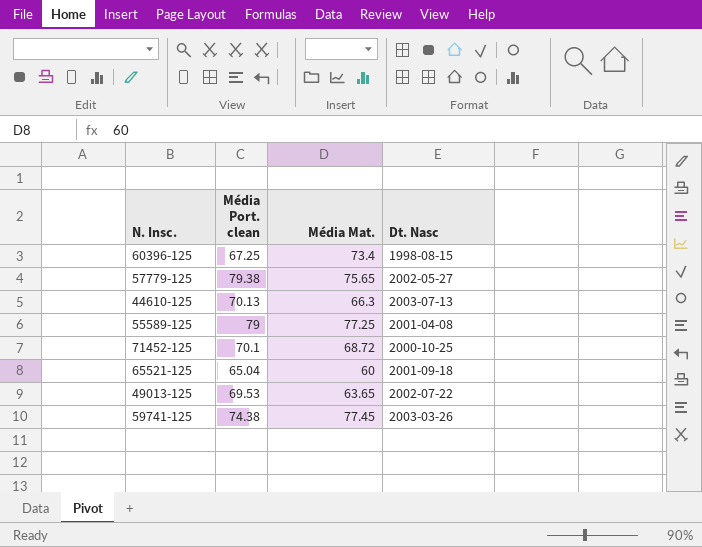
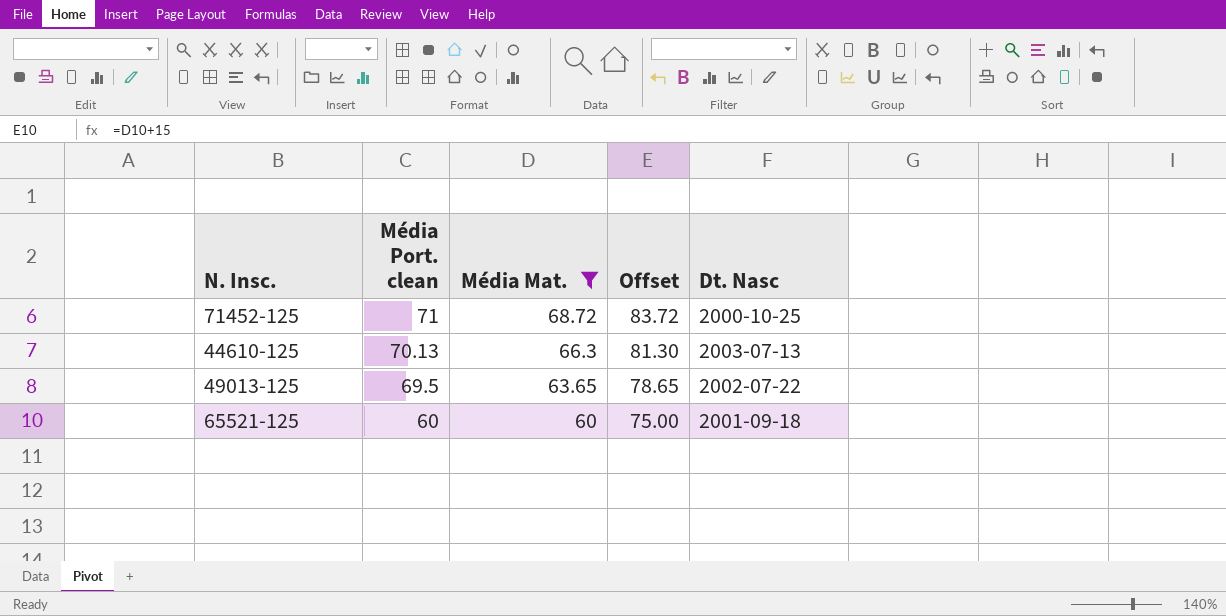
filter: none -> Média Mat. <= 68.72
row order: none -> Média Port. clean descending
column Offset | formula: none -> [Média Mat.] + 15
71452-125 | Média Port. clean: 70.1 -> 71
49013-125 | Média Port. clean: 69.53 -> 69.5
65521-125 | Média Port. clean: 65.04 -> 60

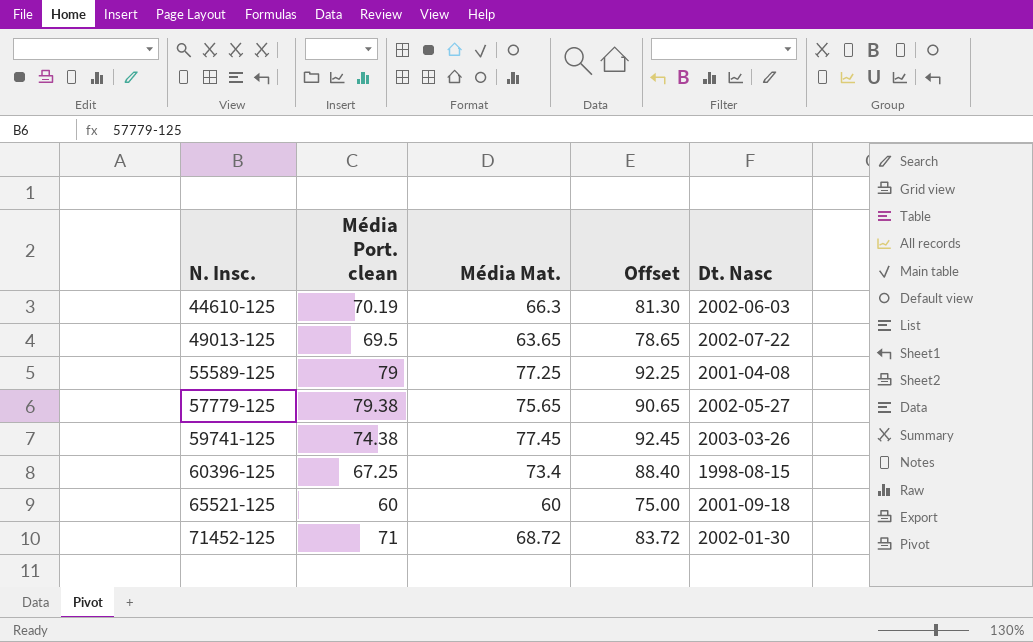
filter: Média Mat. <= 68.72 -> none
row order: Média Port. clean descending -> N. Insc. ascending
44610-125 | Média Port. clean: 70.13 -> 70.19
44610-125 | Dt. Nasc: 2003-07-13 -> 2002-06-03
71452-125 | Dt. Nasc: 2000-10-25 -> 2002-01-30

